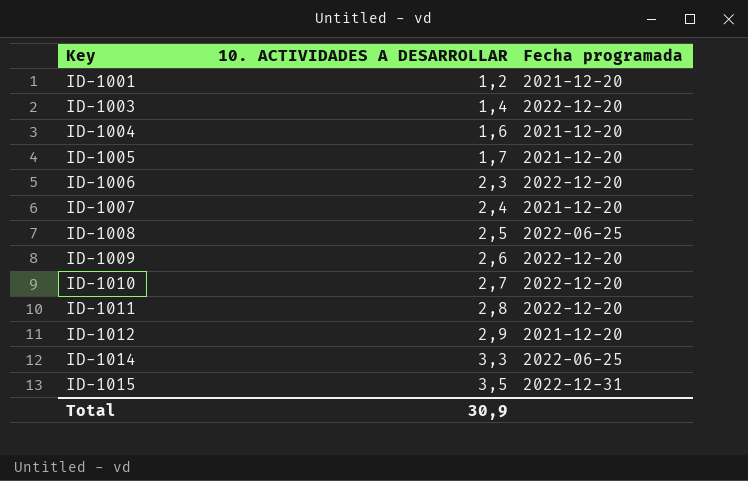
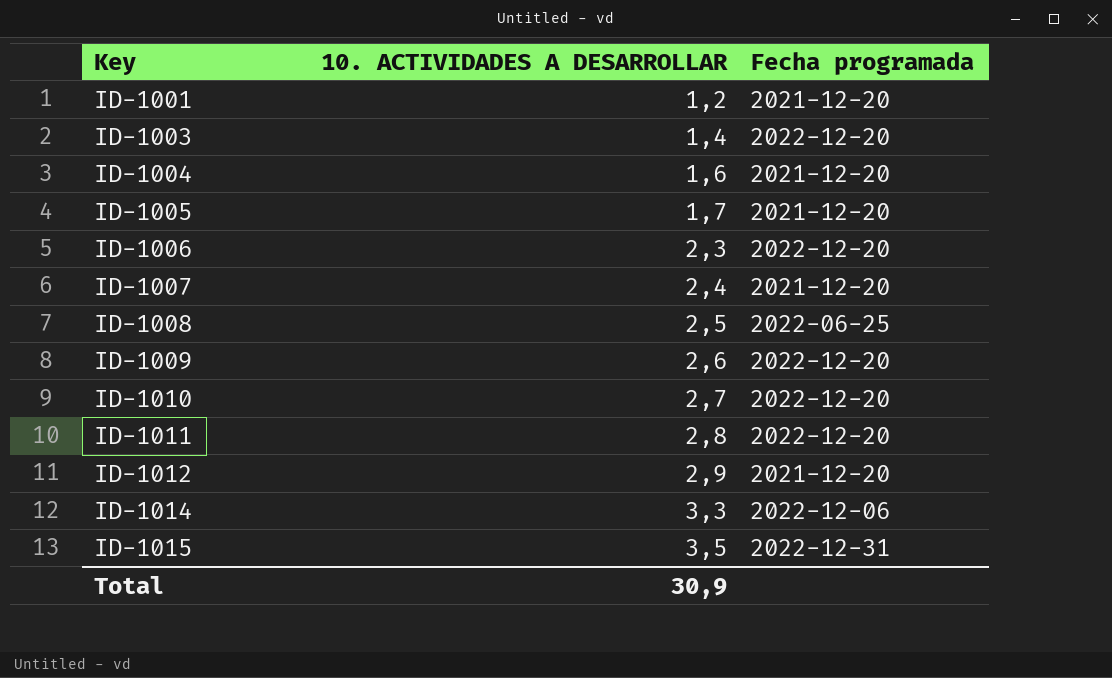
ID-1014 | Fecha programada: 2022-06-25 -> 2022-12-06

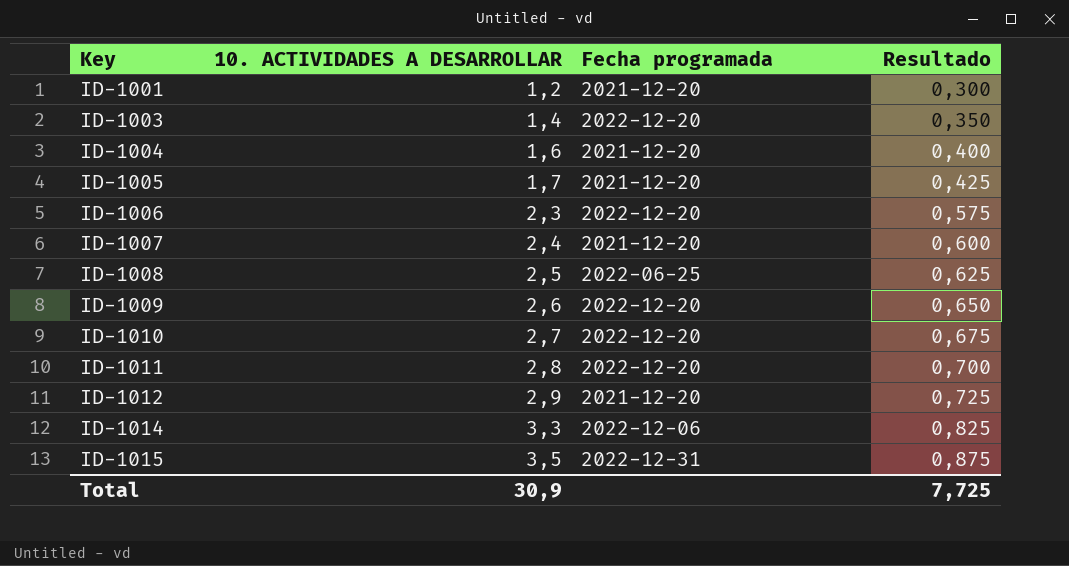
column Resultado | formula: none -> [10. ACTIVIDADES A DESARROLLAR] * 0,25

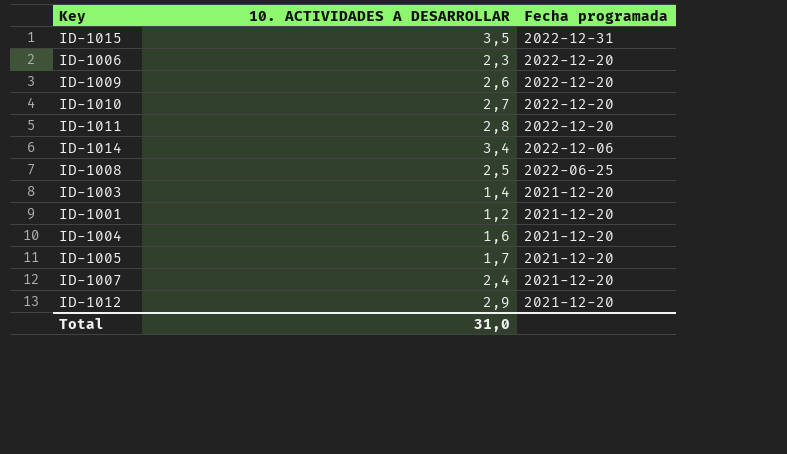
row order: Key ascending -> Fecha programada descending
column Resultado | formula: [10. ACTIVIDADES A DESARROLLAR] * 0,25 -> none
ID-1014 | 10. ACTIVIDADES A DESARROLLAR: 3,3 -> 3,4
ID-1003 | Fecha programada: 2022-12-20 -> 2021-12-20
Total | 10. ACTIVIDADES A DESARROLLAR: 30,9 -> 31,0

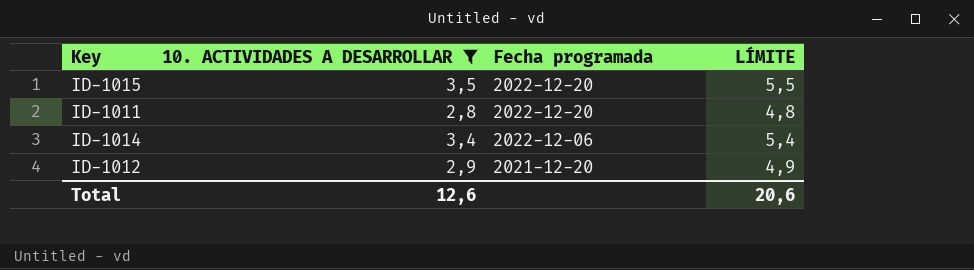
filter: none -> 10. ACTIVIDADES A DESARROLLAR >= 2,8
column LÍMITE | formula: none -> [10. ACTIVIDADES A DESARROLLAR] + 2
ID-1015 | Fecha programada: 2022-12-31 -> 2022-12-20
Total | 10. ACTIVIDADES A DESARROLLAR: 31,0 -> 12,6

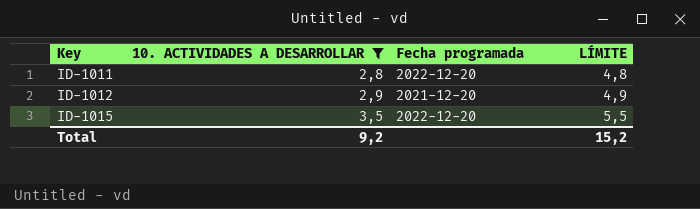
row order: Fecha programada descending -> Key ascending
row ID-1014: 3,4 | 2022-12-06 | 5,4 -> none
Total | 10. ACTIVIDADES A DESARROLLAR: 12,6 -> 9,2
Total | LÍMITE: 20,6 -> 15,2

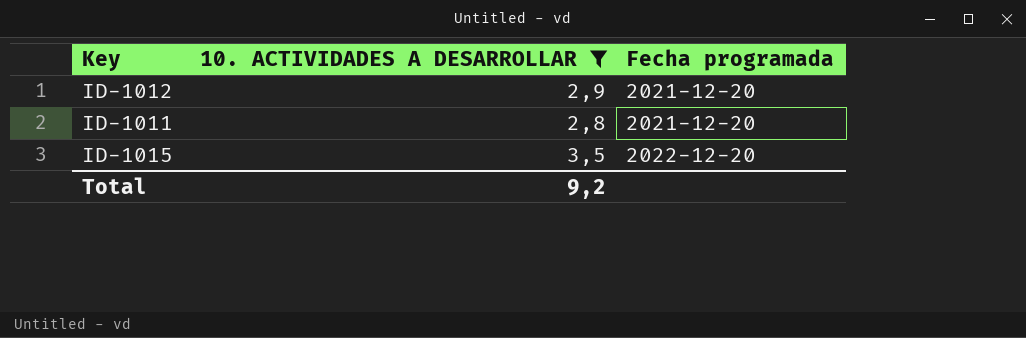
row order: Key ascending -> Fecha programada ascending
column LÍMITE | formula: [10. ACTIVIDADES A DESARROLLAR] + 2 -> none
ID-1011 | Fecha programada: 2022-12-20 -> 2021-12-20

